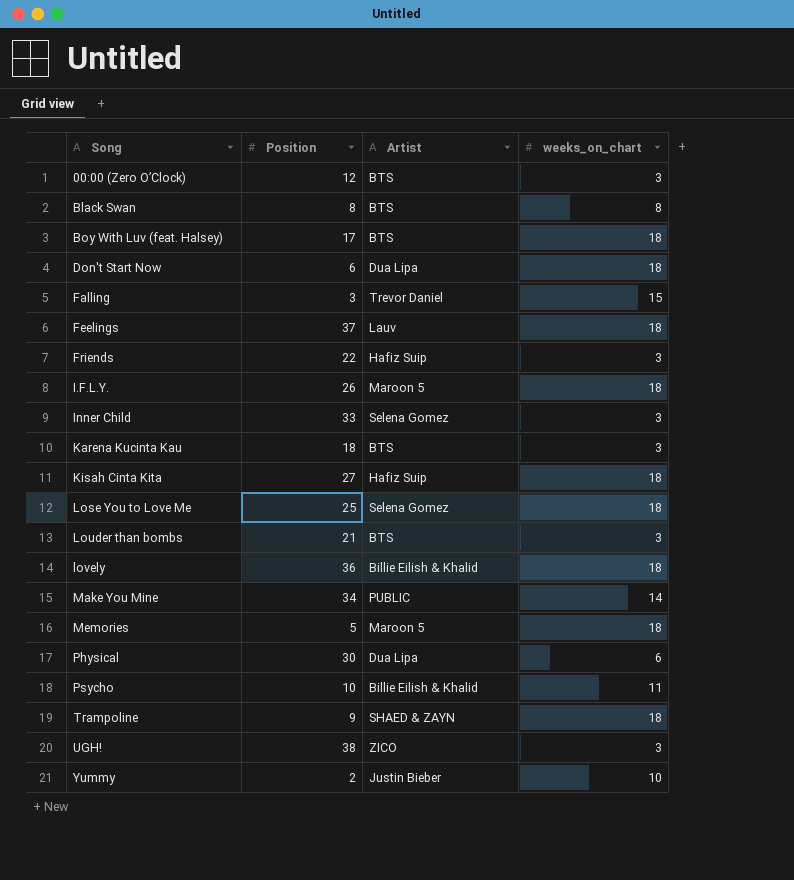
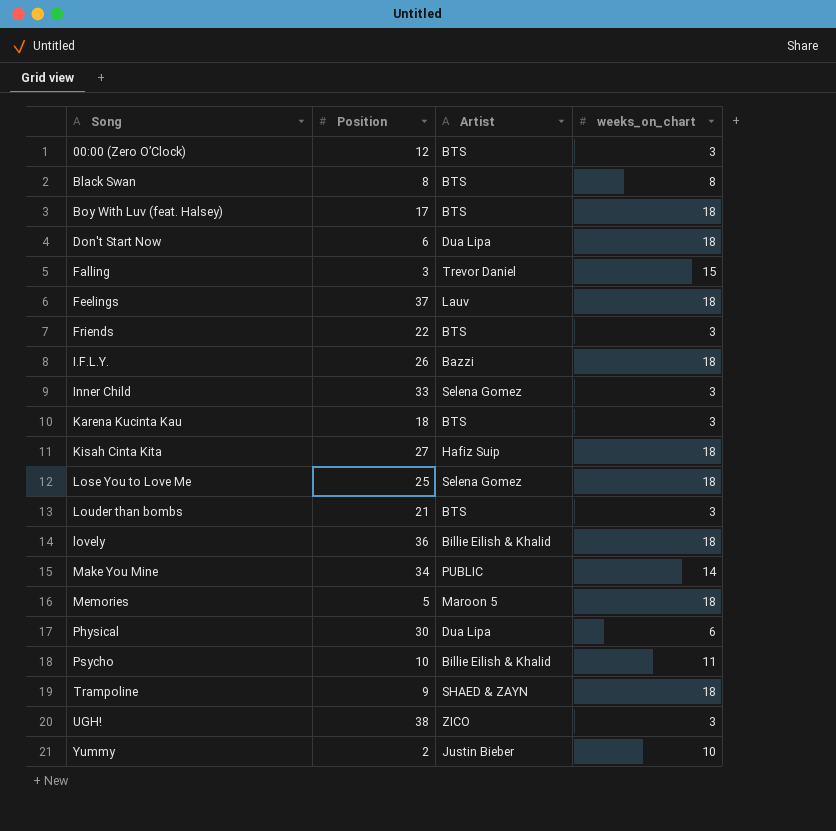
Friends | Artist: Hafiz Suip -> BTS
I.F.L.Y. | Artist: Maroon 5 -> Bazzi

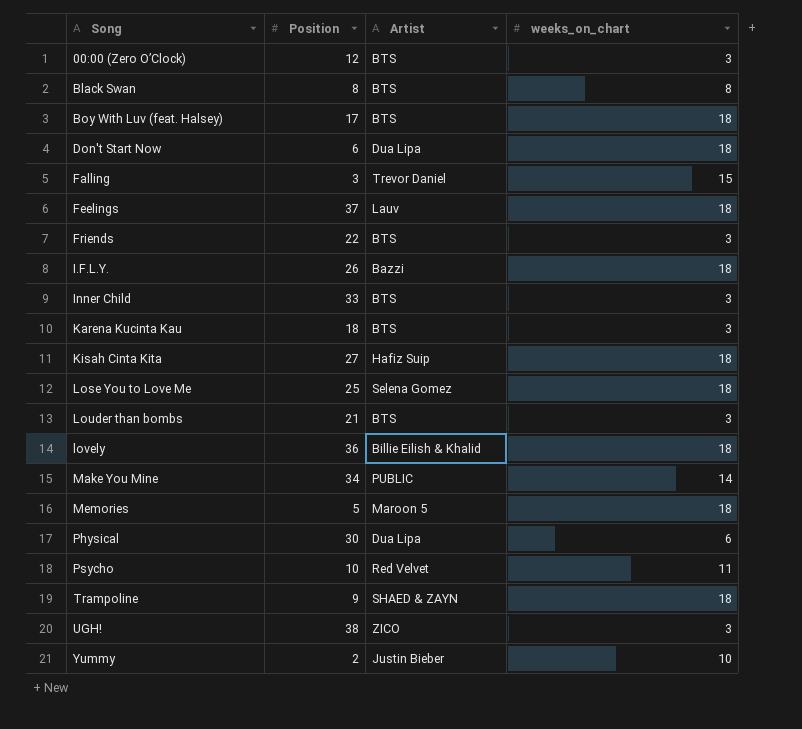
Inner Child | Artist: Selena Gomez -> BTS
Psycho | Artist: Billie Eilish & Khalid -> Red Velvet

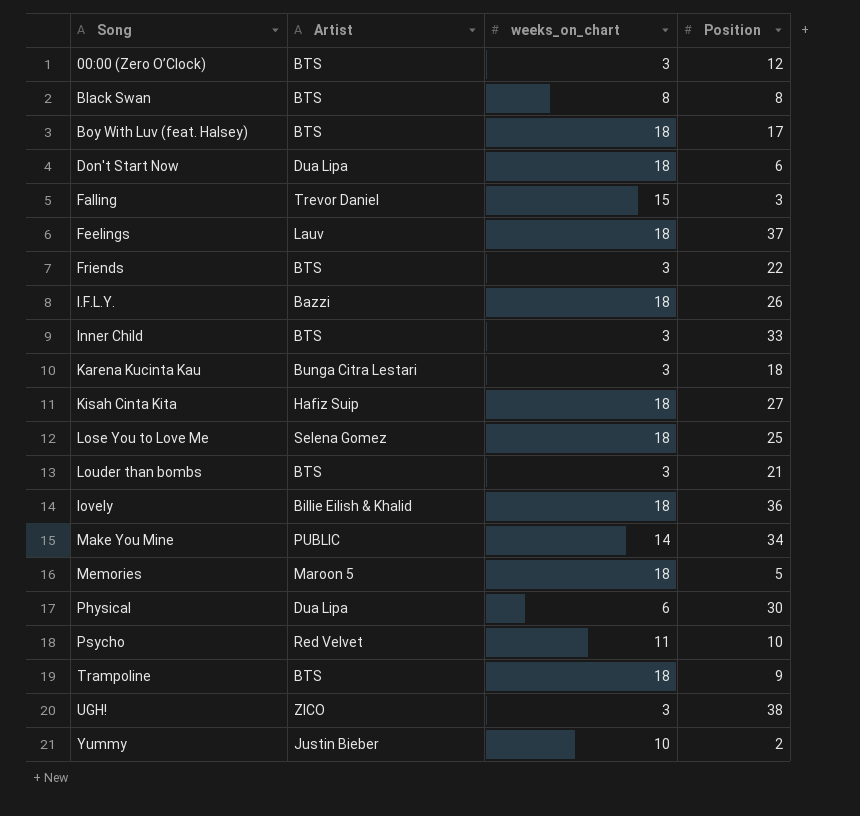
column Position | position: 2 -> 4
Karena Kucinta Kau | Artist: BTS -> Bunga Citra Lestari
Trampoline | Artist: SHAED & ZAYN -> BTS

